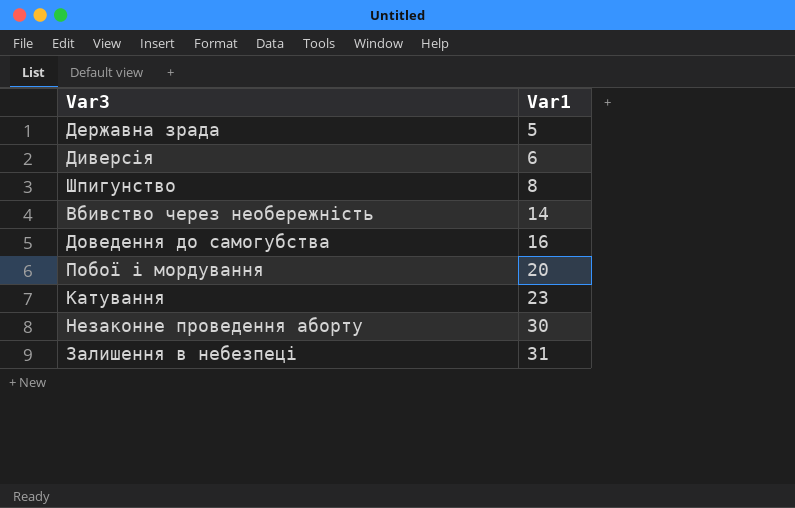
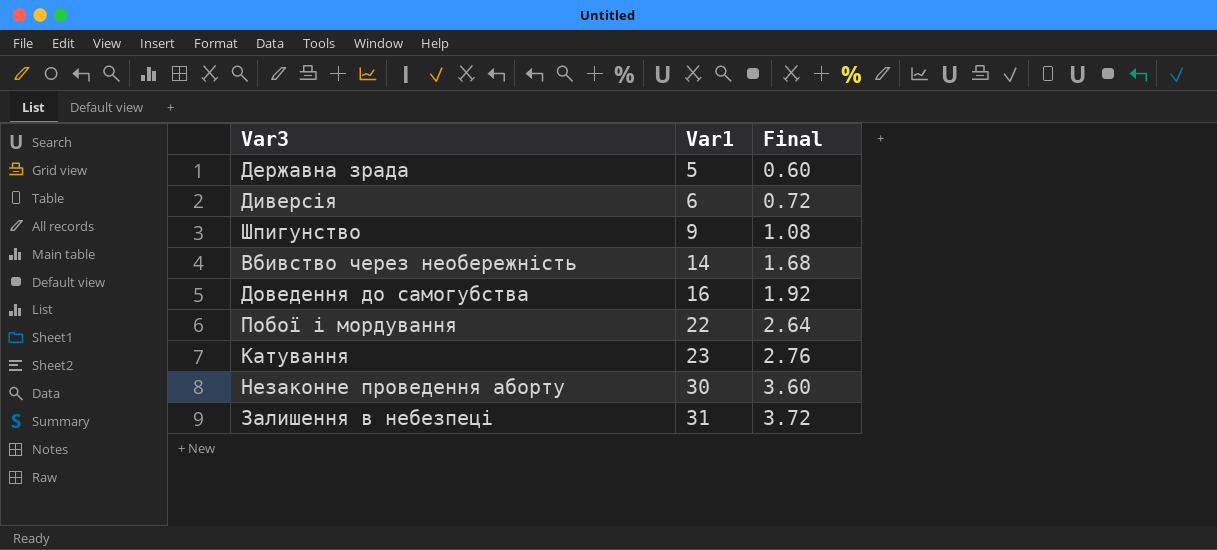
column Final | formula: none -> [Var1] * 0.12
Шпигунство | Var1: 8 -> 9
Побої і мордування | Var1: 20 -> 22

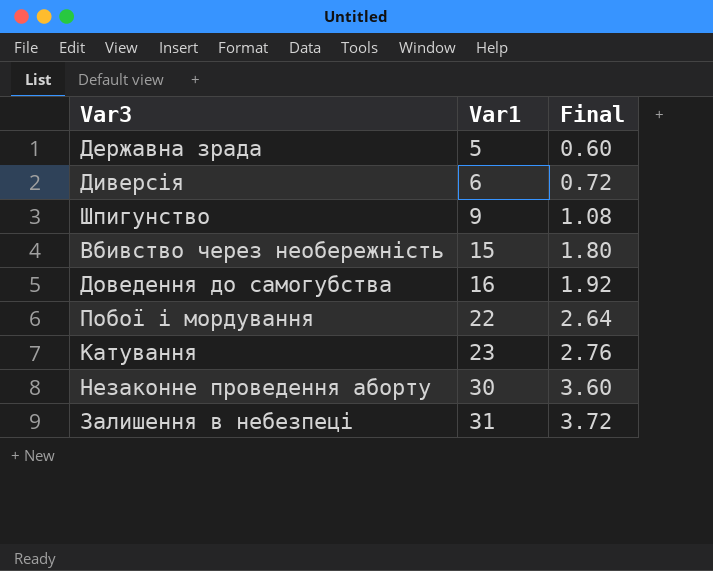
Вбивство через необережність | Var1: 14 -> 15
Вбивство через необережність | Final: 1.68 -> 1.80

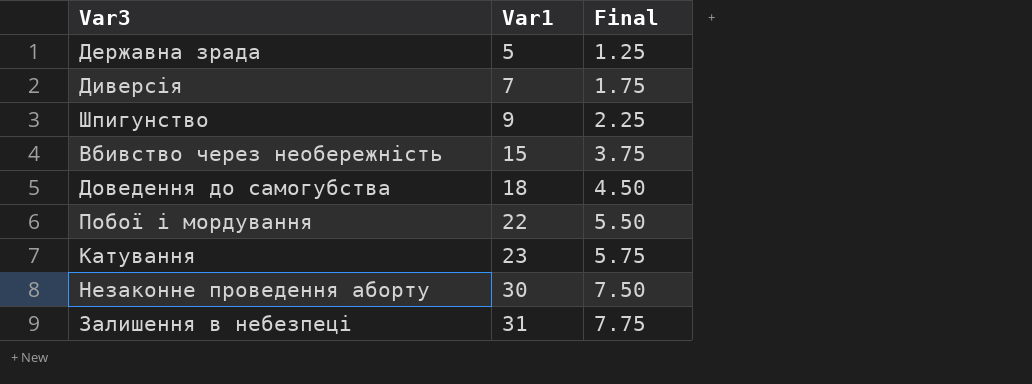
column Final | formula: [Var1] * 0.12 -> [Var1] * 0.25
Диверсія | Var1: 6 -> 7
Доведення до самогубства | Var1: 16 -> 18

